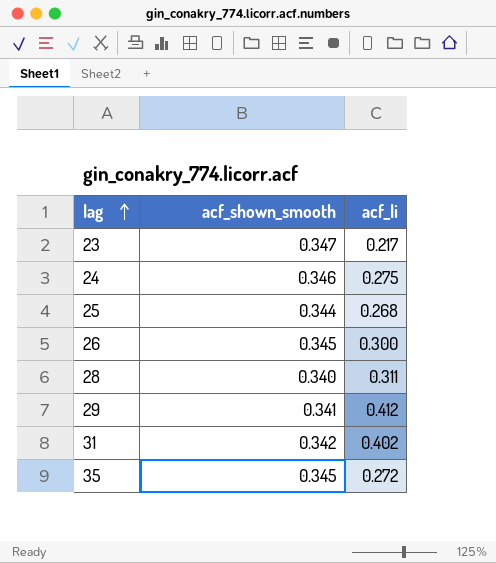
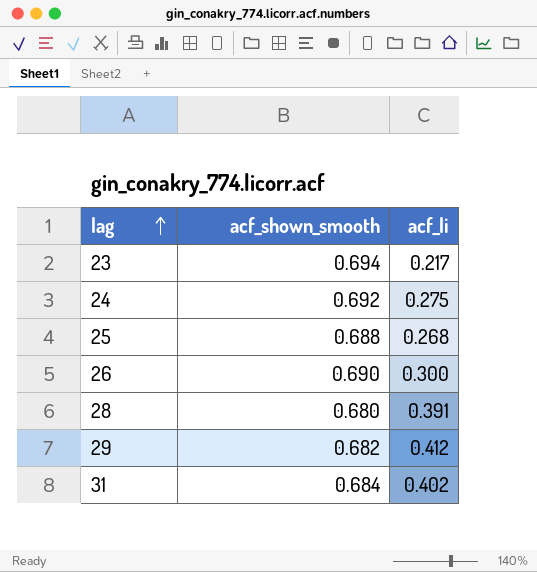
row 35: 0.345 | 0.272 -> none
23 | acf_shown_smooth: 0.347 -> 0.694
24 | acf_shown_smooth: 0.346 -> 0.692
25 | acf_shown_smooth: 0.344 -> 0.688
26 | acf_shown_smooth: 0.345 -> 0.690
28 | acf_shown_smooth: 0.340 -> 0.680
28 | acf_li: 0.311 -> 0.391
29 | acf_shown_smooth: 0.341 -> 0.682
31 | acf_shown_smooth: 0.342 -> 0.684

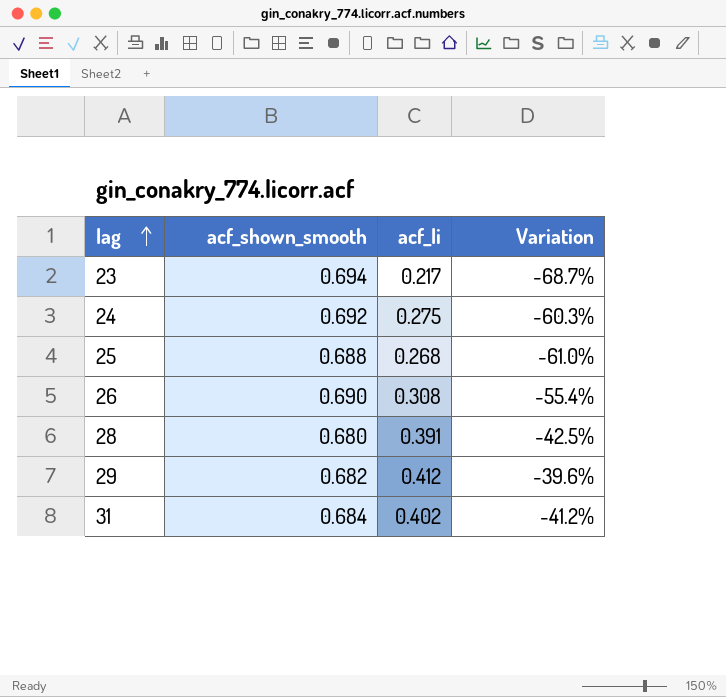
column Variation | formula: none -> ([acf_li] - [acf_shown_smooth]) / [acf_shown_smooth]
26 | acf_li: 0.300 -> 0.308

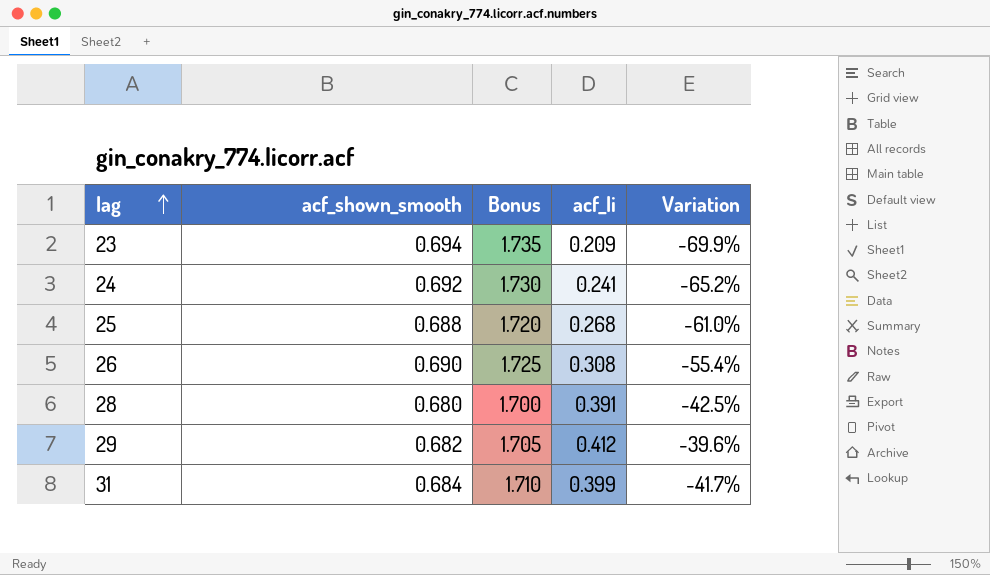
column Bonus | formula: none -> [acf_shown_smooth] * 2.5
23 | acf_li: 0.217 -> 0.209
23 | Variation: -68.7% -> -69.9%
24 | acf_li: 0.275 -> 0.241
24 | Variation: -60.3% -> -65.2%
31 | acf_li: 0.402 -> 0.399
31 | Variation: -41.2% -> -41.7%

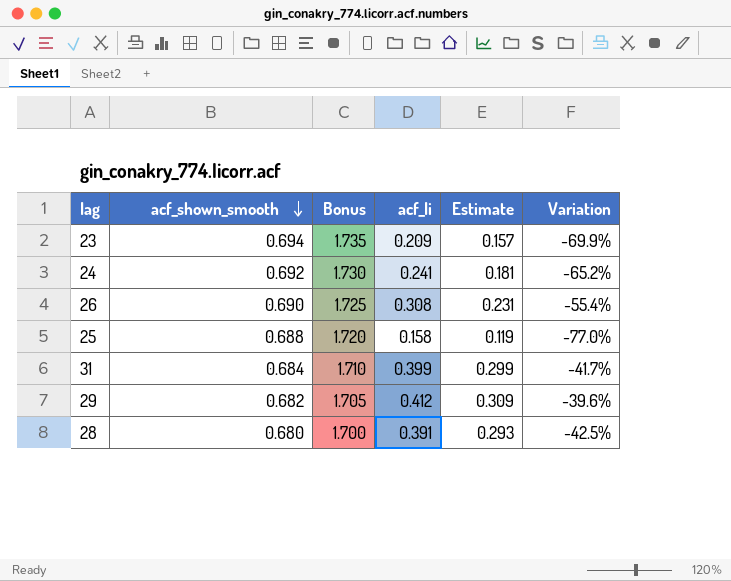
row order: lag ascending -> acf_shown_smooth descending
column Estimate | formula: none -> [acf_li] * 0.75
25 | acf_li: 0.268 -> 0.158
25 | Variation: -61.0% -> -77.0%

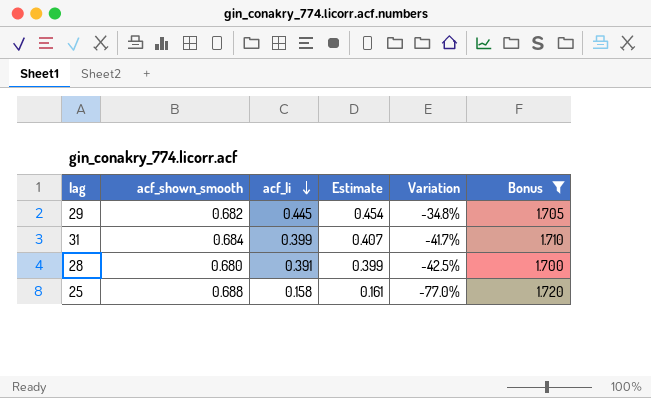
filter: none -> Bonus <= 1.720
row order: acf_shown_smooth descending -> acf_li descending
column Estimate | formula: [acf_li] * 0.75 -> [acf_li] * 1.02
column Bonus | position: 3 -> 6
29 | acf_li: 0.412 -> 0.445
29 | Variation: -39.6% -> -34.8%

